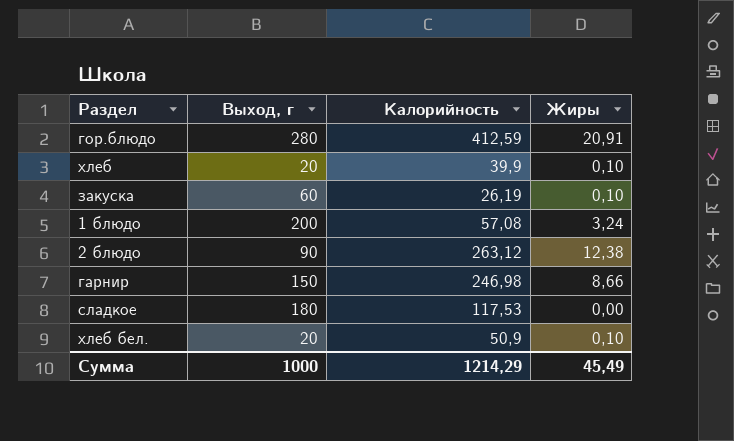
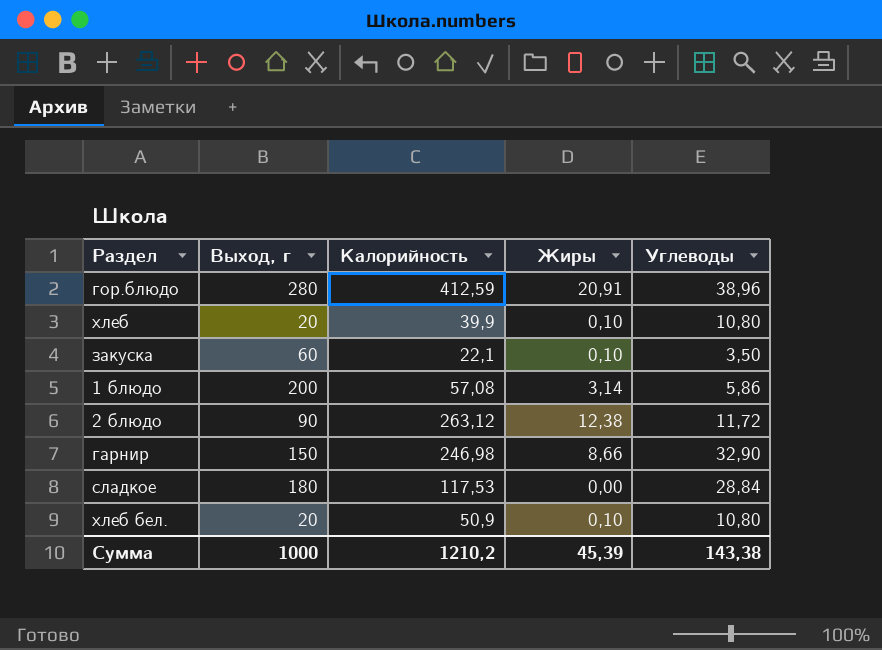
column Углеводы | position: none -> 5
закуска | Калорийность: 26,19 -> 22,1
1 блюдо | Жиры: 3,24 -> 3,14
Сумма | Калорийность: 1214,29 -> 1210,2
Сумма | Жиры: 45,49 -> 45,39

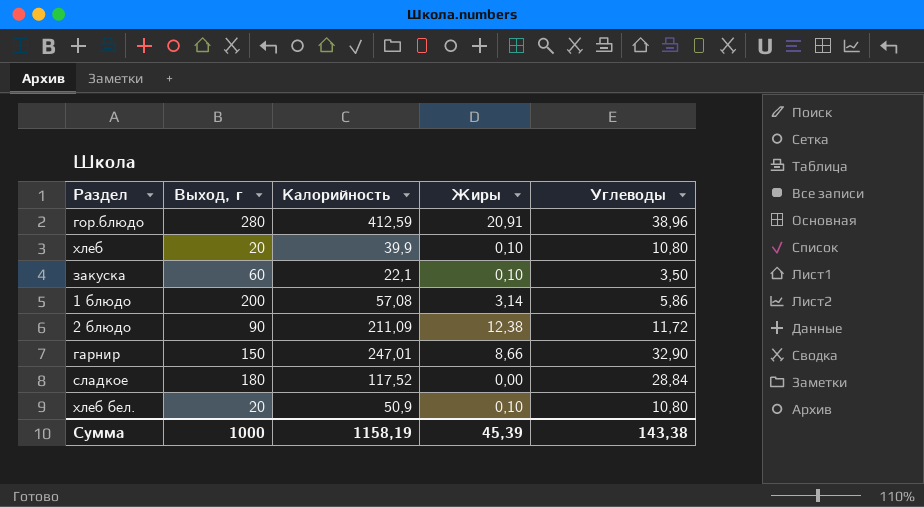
2 блюдо | Калорийность: 263,12 -> 211,09
гарнир | Калорийность: 246,98 -> 247,01
сладкое | Калорийность: 117,53 -> 117,52
Сумма | Калорийность: 1210,2 -> 1158,19

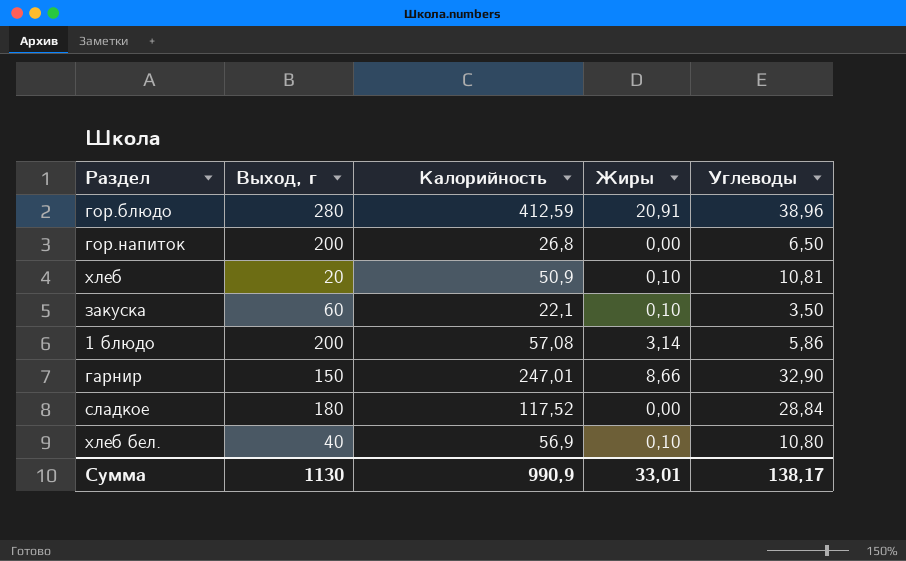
row 2 блюдо: 90 | 211,09 | 12,38 | 11,72 -> none
row гор.напиток: none -> 200 | 26,8 | 0,00 | 6,50
хлеб | Калорийность: 39,9 -> 50,9
хлеб | Углеводы: 10,80 -> 10,81
хлеб бел. | Выход, г: 20 -> 40
хлеб бел. | Калорийность: 50,9 -> 56,9
Сумма | Выход, г: 1000 -> 1130
Сумма | Калорийность: 1158,19 -> 990,9
Сумма | Жиры: 45,39 -> 33,01
Сумма | Углеводы: 143,38 -> 138,17

